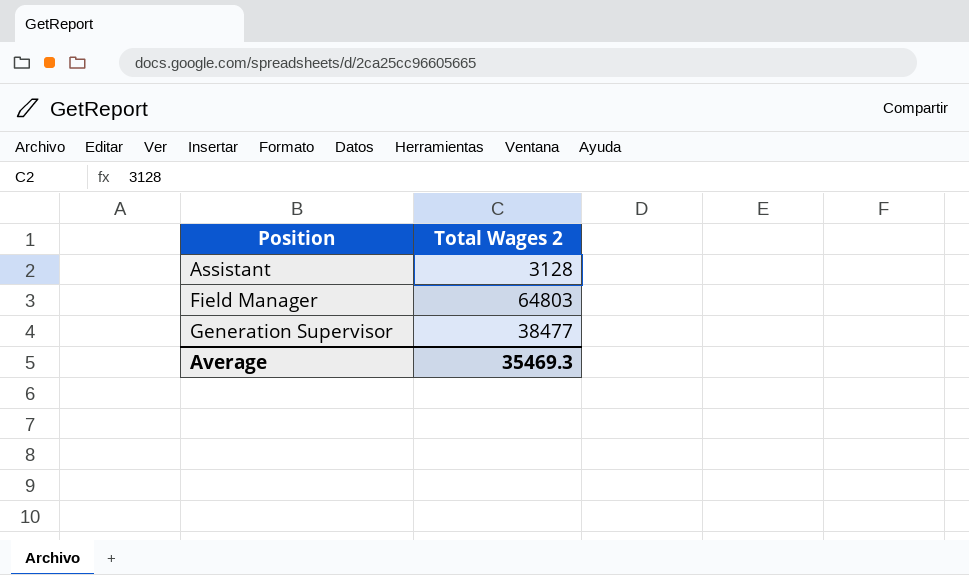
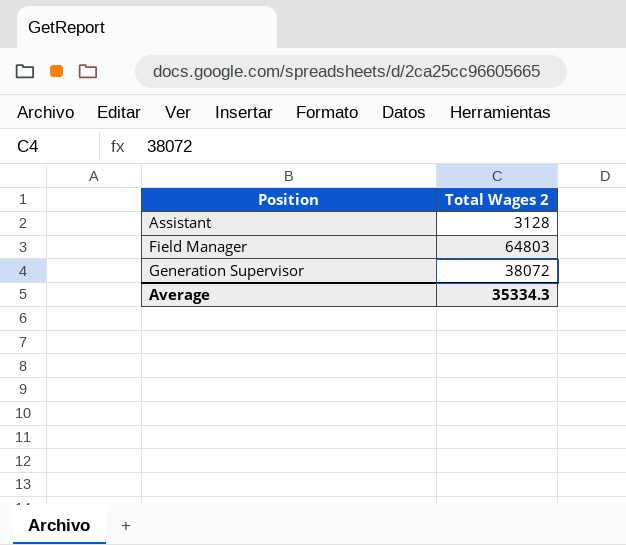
Generation Supervisor | Total Wages 2: 38477 -> 38072
Average | Total Wages 2: 35469.3 -> 35334.3

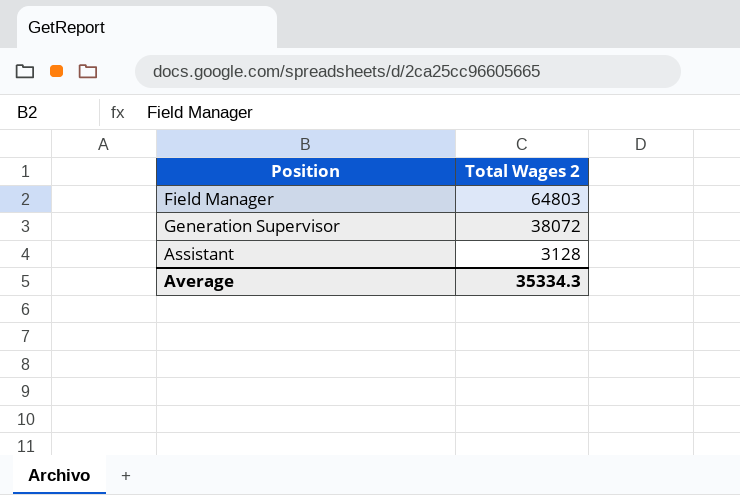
row order: Position ascending -> Total Wages 2 descending

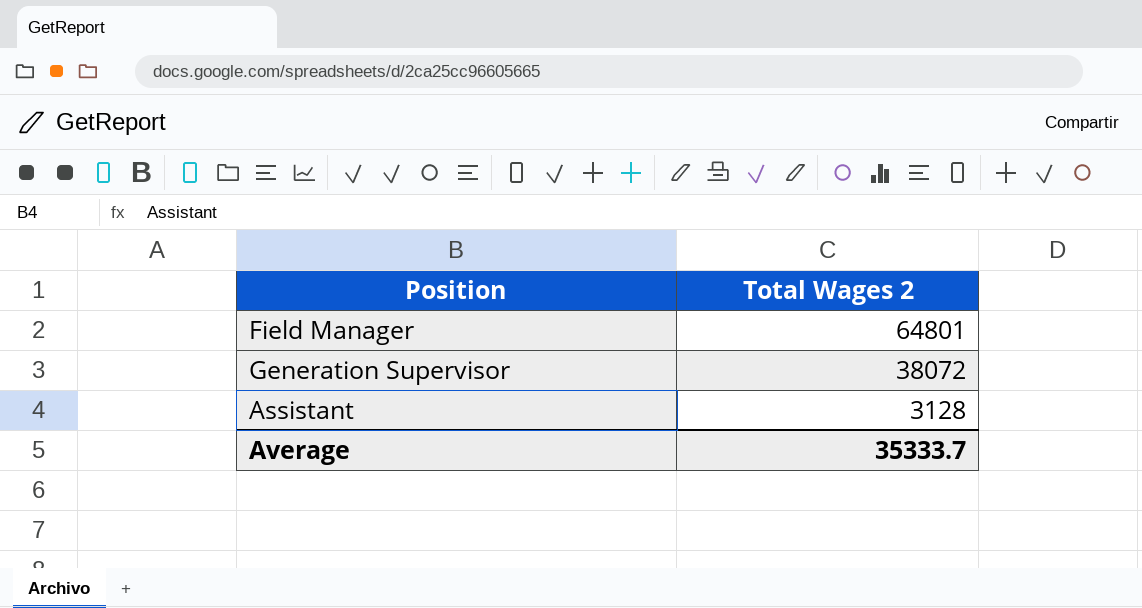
Field Manager | Total Wages 2: 64803 -> 64801
Average | Total Wages 2: 35334.3 -> 35333.7

